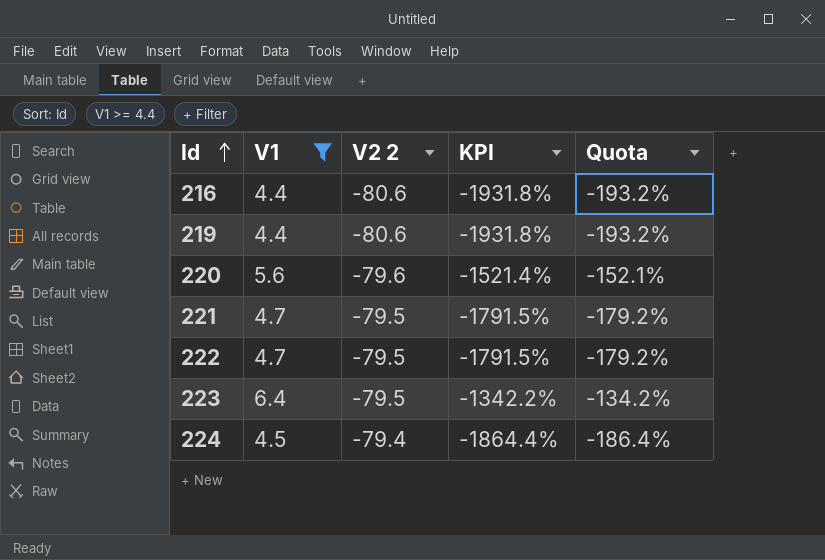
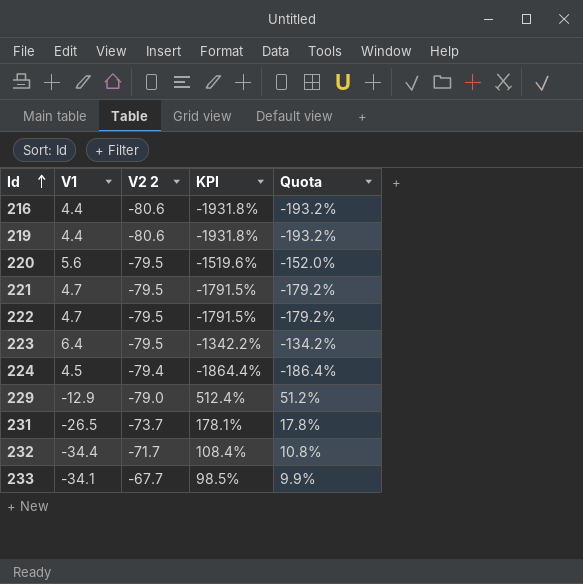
filter: V1 >= 4.4 -> none
220 | V2 2: -79.6 -> -79.5
220 | KPI: -1521.4% -> -1519.6%
220 | Quota: -152.1% -> -152.0%

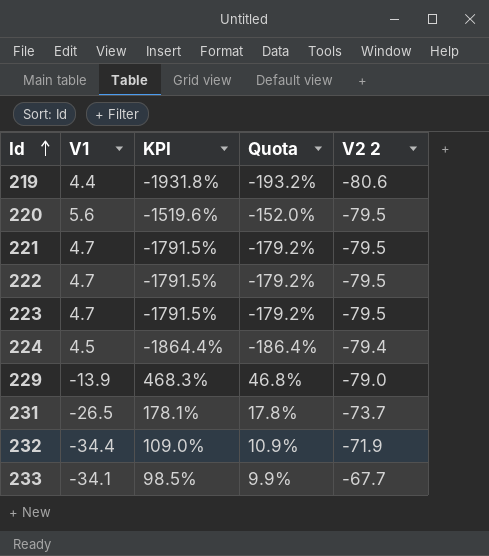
column V2 2 | position: 3 -> 5
row 216: 4.4 | -80.6 | -1931.8% | -193.2% -> none
223 | V1: 6.4 -> 4.7
223 | KPI: -1342.2% -> -1791.5%
223 | Quota: -134.2% -> -179.2%
229 | V1: -12.9 -> -13.9
229 | KPI: 512.4% -> 468.3%
229 | Quota: 51.2% -> 46.8%
232 | KPI: 108.4% -> 109.0%
232 | Quota: 10.8% -> 10.9%
232 | V2 2: -71.7 -> -71.9

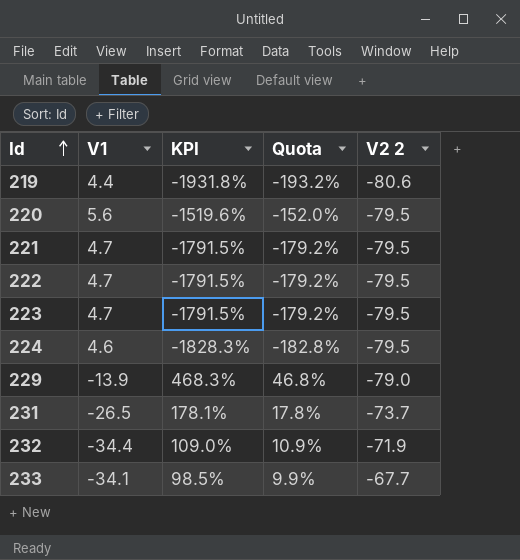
224 | V1: 4.5 -> 4.6
224 | KPI: -1864.4% -> -1828.3%
224 | Quota: -186.4% -> -182.8%
224 | V2 2: -79.4 -> -79.5

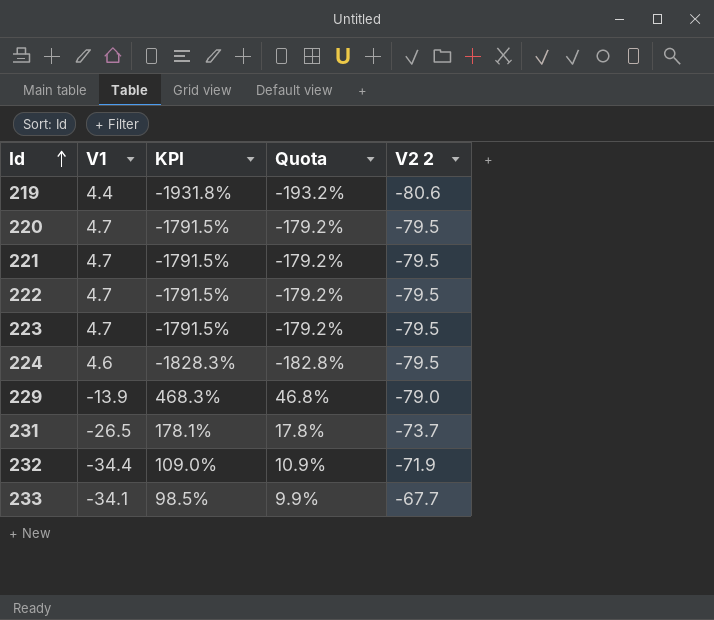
220 | V1: 5.6 -> 4.7
220 | KPI: -1519.6% -> -1791.5%
220 | Quota: -152.0% -> -179.2%

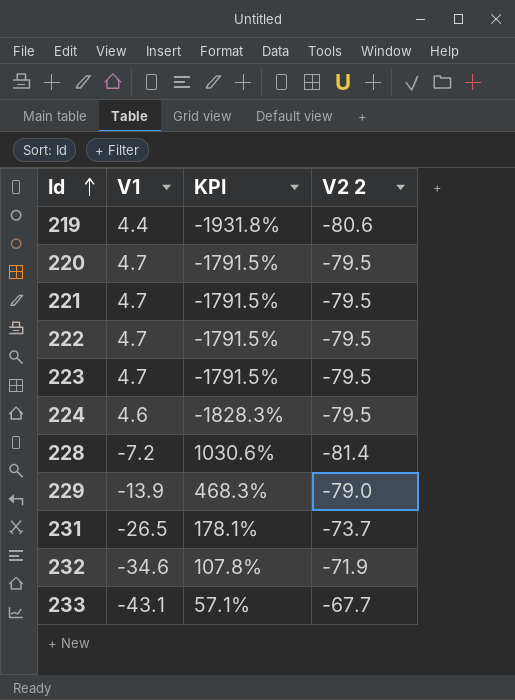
column Quota | formula: [KPI] * 0.1 -> none
row 228: none -> -7.2 | 1030.6% | -81.4
232 | V1: -34.4 -> -34.6
232 | KPI: 109.0% -> 107.8%
233 | V1: -34.1 -> -43.1
233 | KPI: 98.5% -> 57.1%

